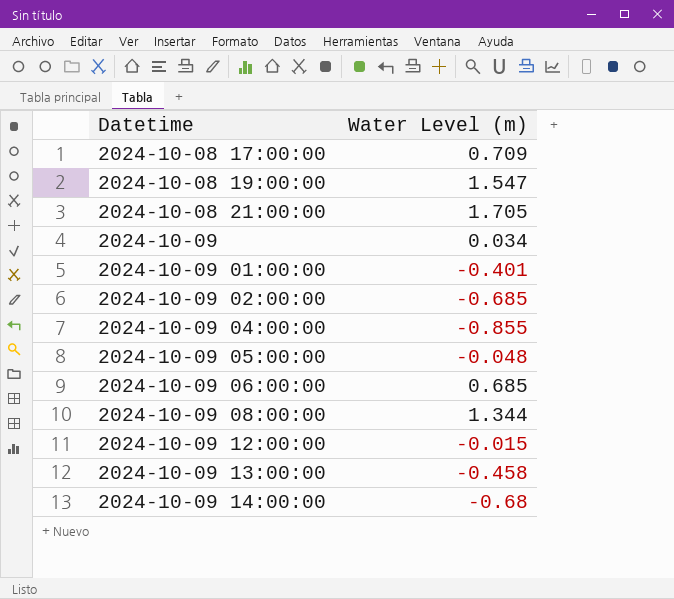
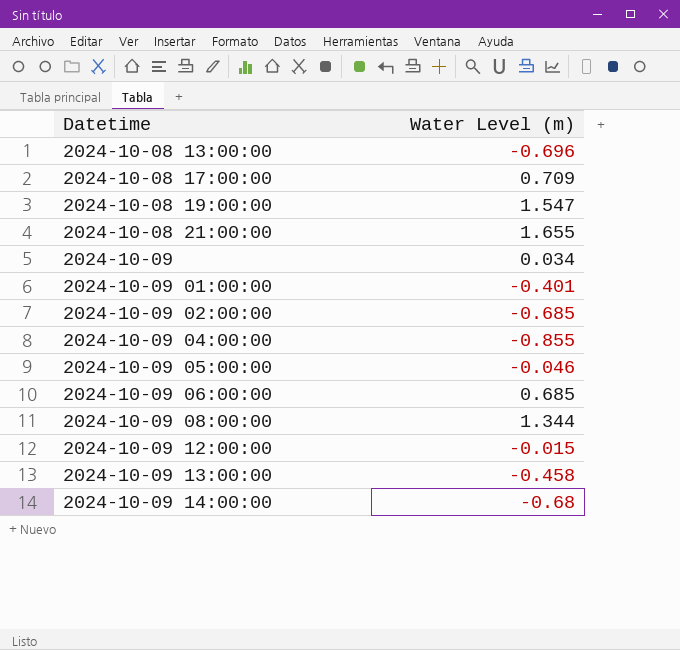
row 2024-10-08 13:00:00: none -> -0.696
2024-10-08 21:00:00 | Water Level (m): 1.705 -> 1.655
2024-10-09 05:00:00 | Water Level (m): -0.048 -> -0.046

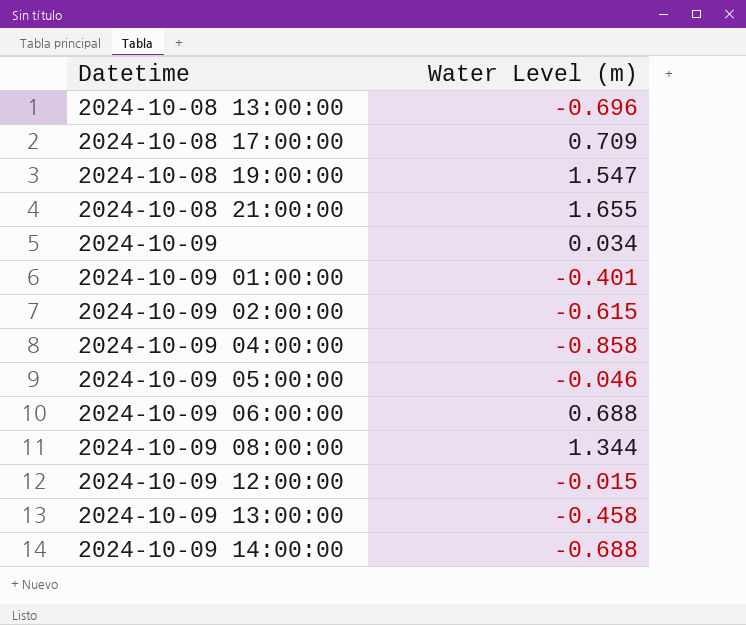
2024-10-09 02:00:00 | Water Level (m): -0.685 -> -0.615
2024-10-09 04:00:00 | Water Level (m): -0.855 -> -0.858
2024-10-09 06:00:00 | Water Level (m): 0.685 -> 0.688
2024-10-09 14:00:00 | Water Level (m): -0.68 -> -0.688

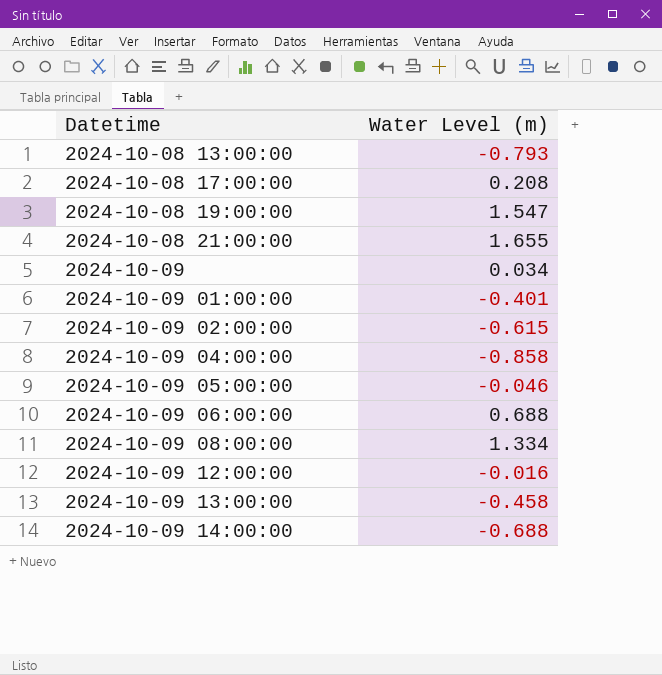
2024-10-08 13:00:00 | Water Level (m): -0.696 -> -0.793
2024-10-08 17:00:00 | Water Level (m): 0.709 -> 0.208
2024-10-09 08:00:00 | Water Level (m): 1.344 -> 1.334
2024-10-09 12:00:00 | Water Level (m): -0.015 -> -0.016

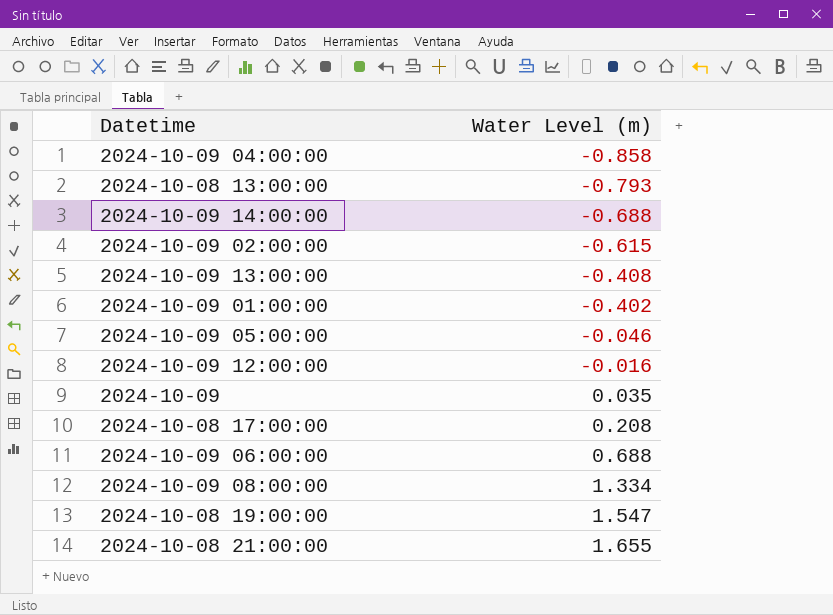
row order: Datetime ascending -> Water Level (m) ascending
2024-10-09 13:00:00 | Water Level (m): -0.458 -> -0.408
2024-10-09 01:00:00 | Water Level (m): -0.401 -> -0.402
2024-10-09 | Water Level (m): 0.034 -> 0.035

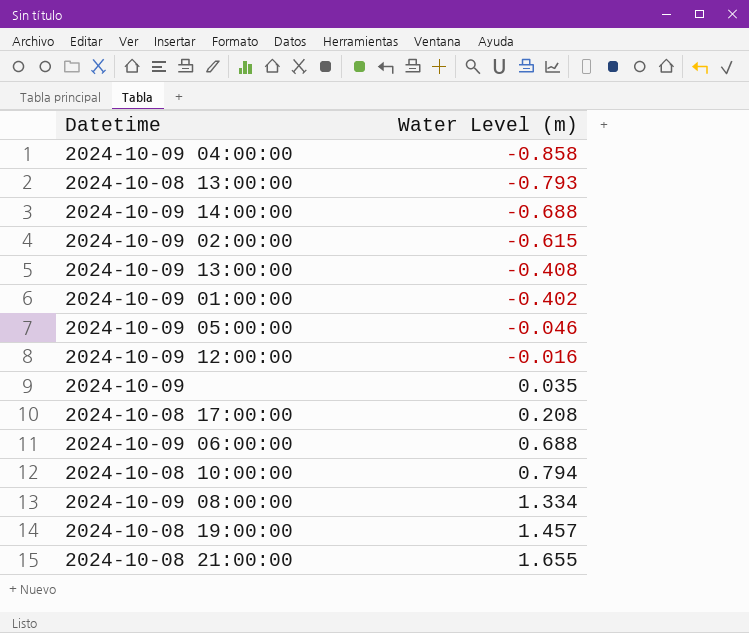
row 2024-10-08 10:00:00: none -> 0.794
2024-10-08 19:00:00 | Water Level (m): 1.547 -> 1.457

